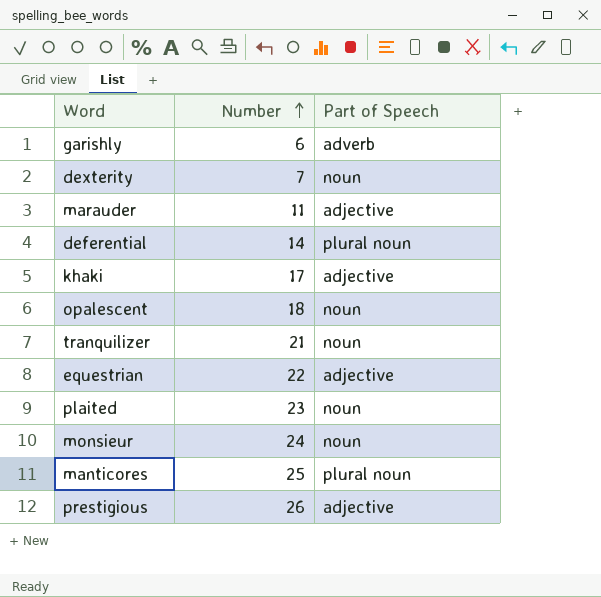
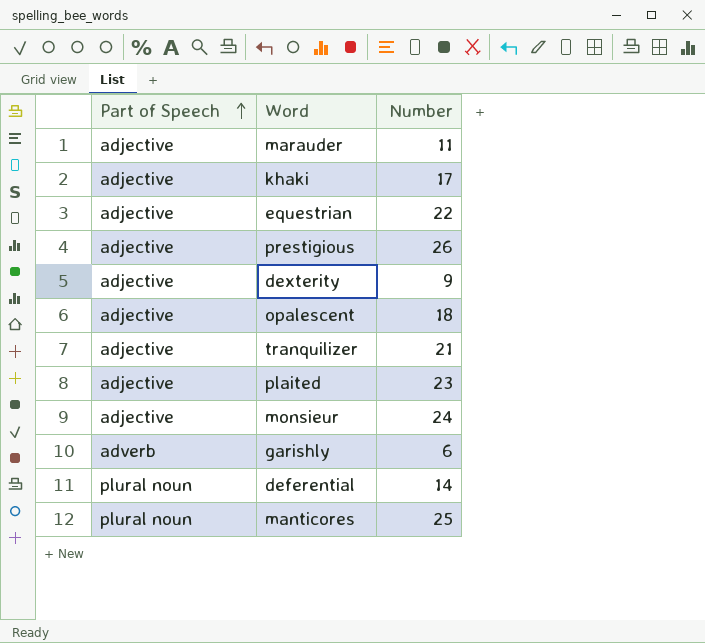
row order: Number ascending -> Part of Speech ascending
column Part of Speech | position: 3 -> 1
dexterity | Part of Speech: noun -> adjective
dexterity | Number: 7 -> 9
opalescent | Part of Speech: noun -> adjective
tranquilizer | Part of Speech: noun -> adjective
plaited | Part of Speech: noun -> adjective
monsieur | Part of Speech: noun -> adjective

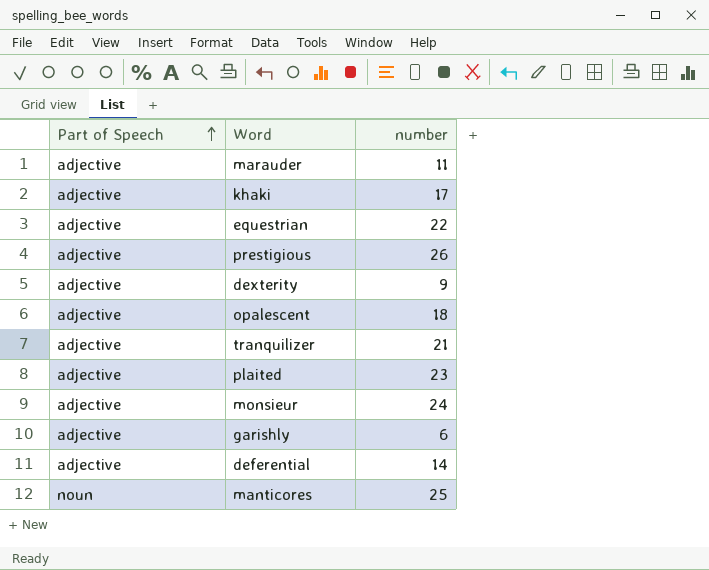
column name: Number -> number
garishly | Part of Speech: adverb -> adjective
deferential | Part of Speech: plural noun -> adjective
manticores | Part of Speech: plural noun -> noun

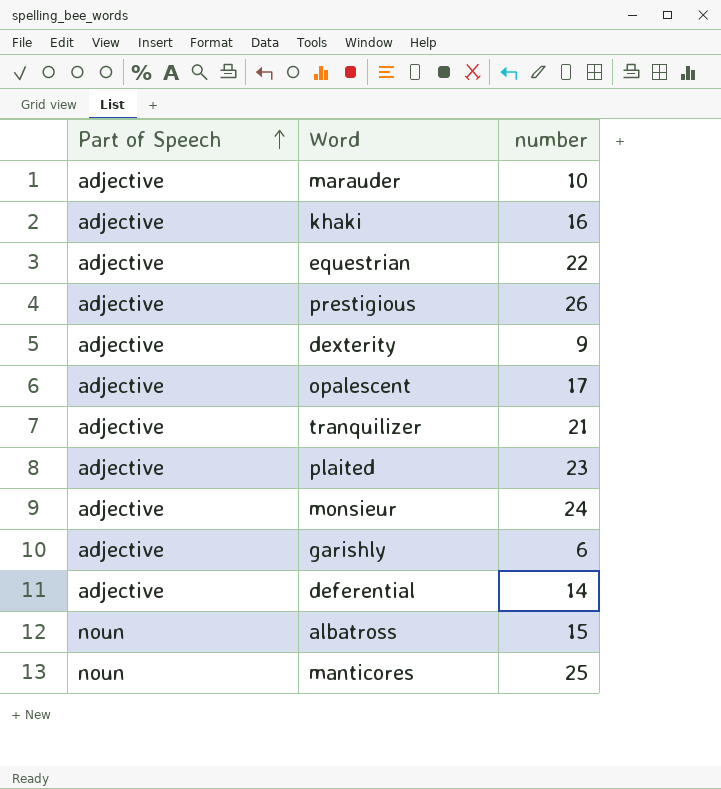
marauder | number: 11 -> 10
khaki | number: 17 -> 16
opalescent | number: 18 -> 17
row albatross: none -> noun | 15

